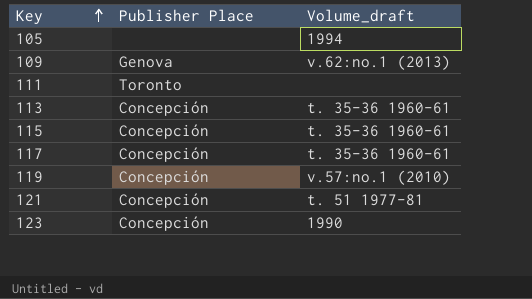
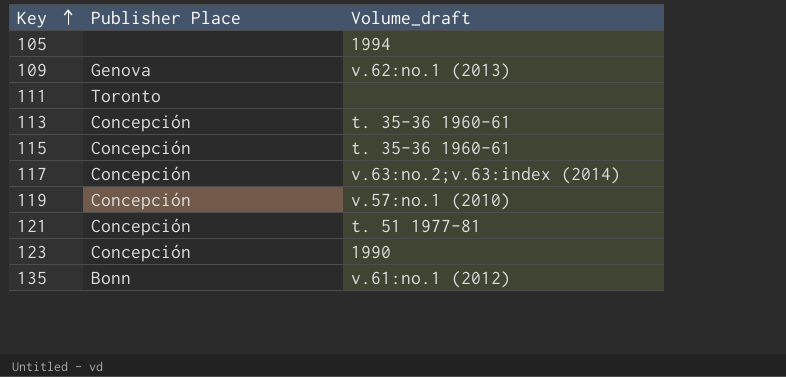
117 | Volume_draft: t. 35-36 1960-61 -> v.63:no.2;v.63:index (2014)
row 135: none -> Bonn | v.61:no.1 (2012)

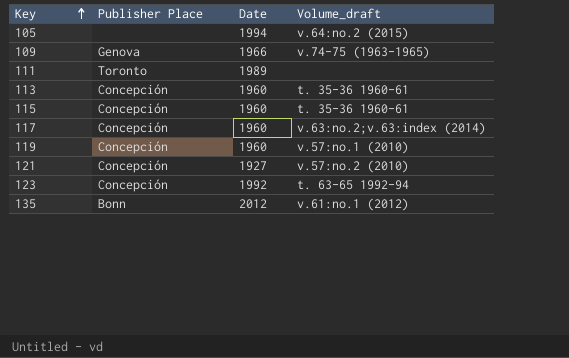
column Date | position: none -> 3
105 | Volume_draft: 1994 -> v.64:no.2 (2015)
109 | Volume_draft: v.62:no.1 (2013) -> v.74-75 (1963-1965)
121 | Volume_draft: t. 51 1977-81 -> v.57:no.2 (2010)
123 | Volume_draft: 1990 -> t. 63-65 1992-94

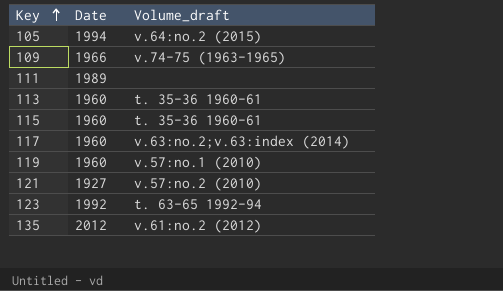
column Publisher Place | position: 2 -> none
135 | Volume_draft: v.61:no.1 (2012) -> v.61:no.2 (2012)

